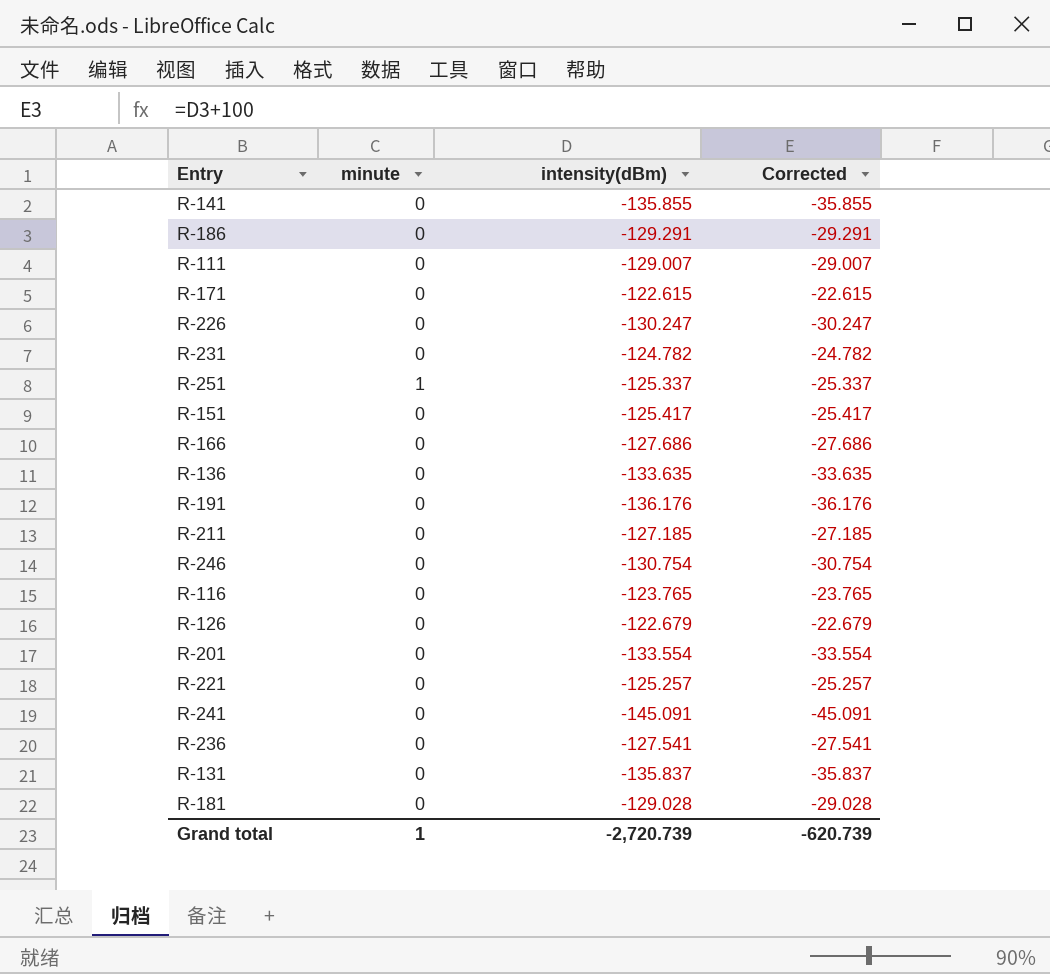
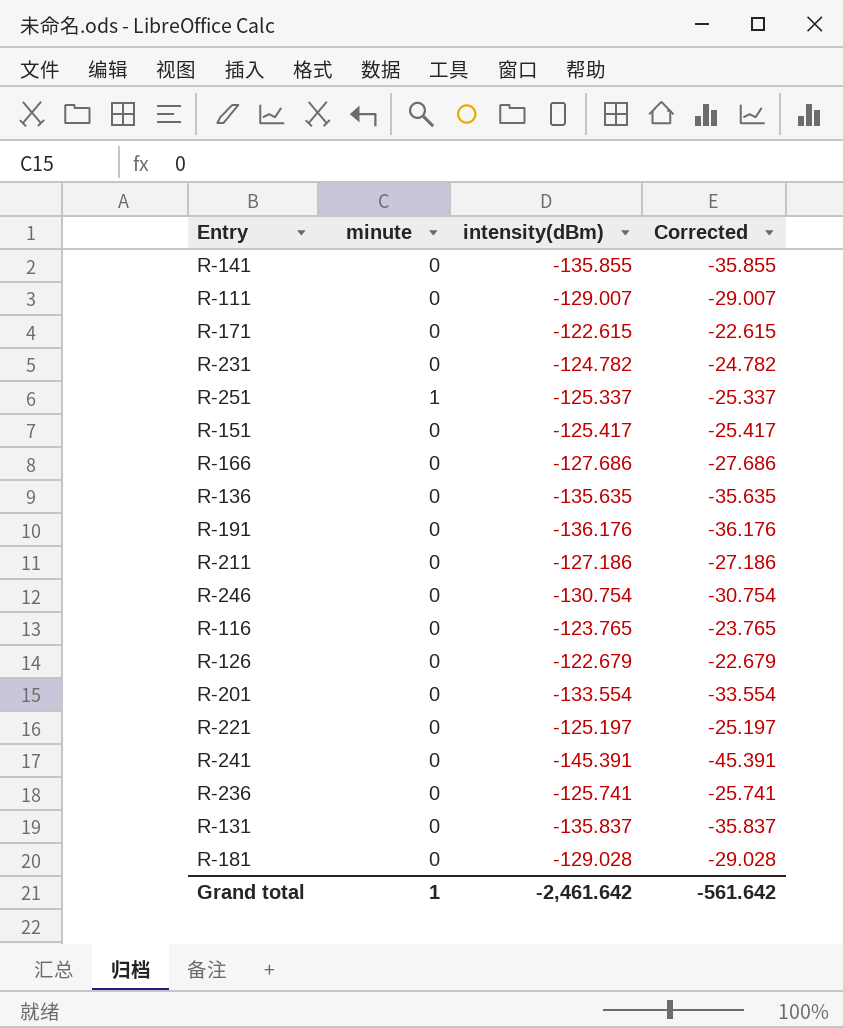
row R-186: 0 | -129.291 | -29.291 -> none
row R-226: 0 | -130.247 | -30.247 -> none
R-136 | intensity(dBm): -133.635 -> -135.635
R-136 | Corrected: -33.635 -> -35.635
R-211 | intensity(dBm): -127.185 -> -127.186
R-211 | Corrected: -27.185 -> -27.186
R-221 | intensity(dBm): -125.257 -> -125.197
R-221 | Corrected: -25.257 -> -25.197
R-241 | intensity(dBm): -145.091 -> -145.391
R-241 | Corrected: -45.091 -> -45.391
R-236 | intensity(dBm): -127.541 -> -125.741
R-236 | Corrected: -27.541 -> -25.741
Grand total | intensity(dBm): -2,720.739 -> -2,461.642
Grand total | Corrected: -620.739 -> -561.642

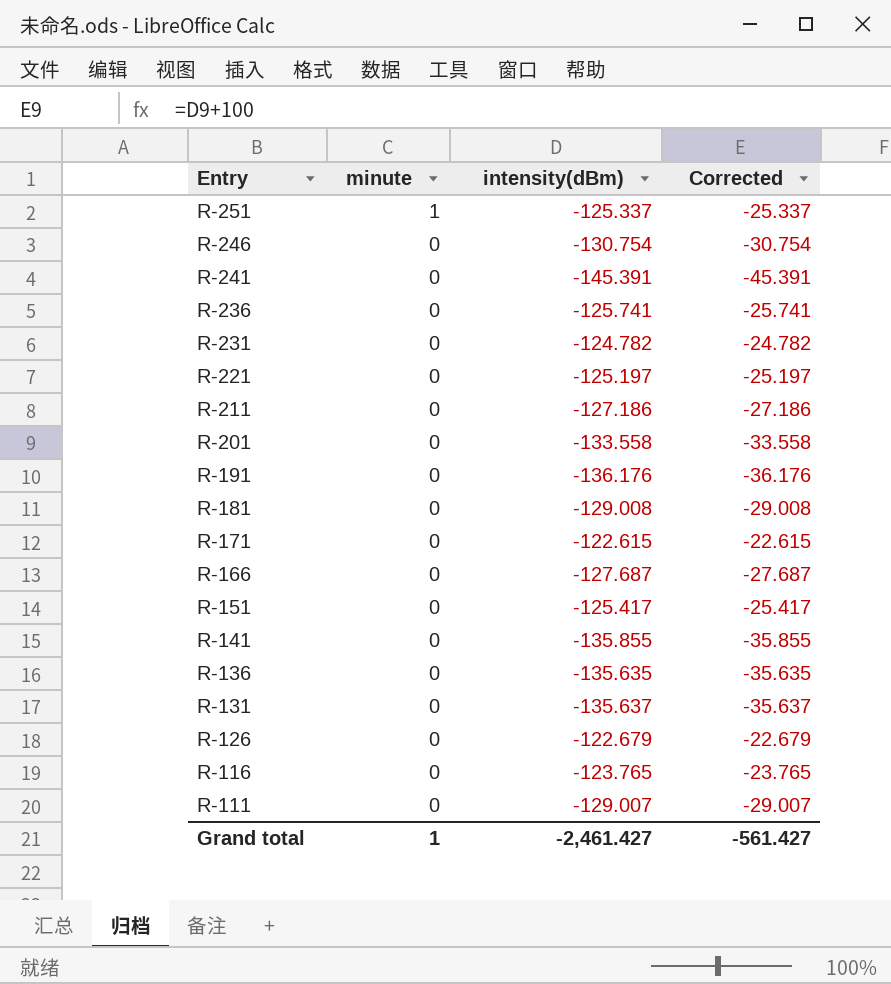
row order: none -> Entry descending
R-201 | intensity(dBm): -133.554 -> -133.558
R-201 | Corrected: -33.554 -> -33.558
R-181 | intensity(dBm): -129.028 -> -129.008
R-181 | Corrected: -29.028 -> -29.008
R-166 | intensity(dBm): -127.686 -> -127.687
R-166 | Corrected: -27.686 -> -27.687
R-131 | intensity(dBm): -135.837 -> -135.637
R-131 | Corrected: -35.837 -> -35.637
Grand total | intensity(dBm): -2,461.642 -> -2,461.427
Grand total | Corrected: -561.642 -> -561.427

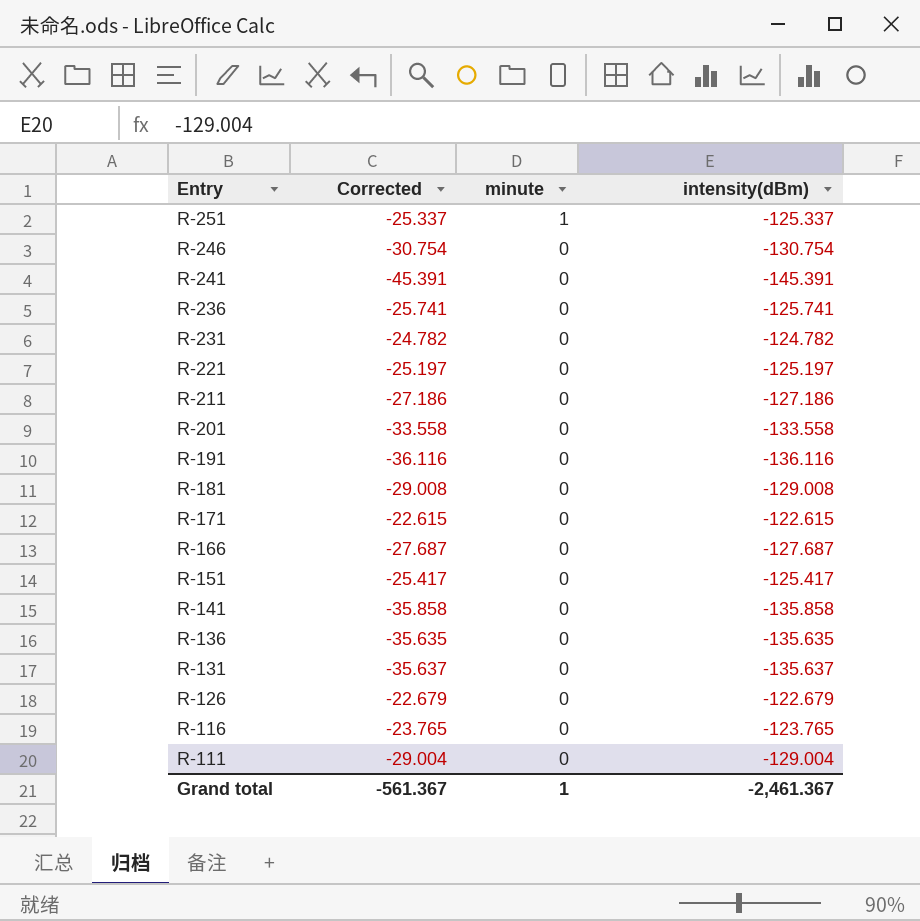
column Corrected | position: 4 -> 2
R-191 | Corrected: -36.176 -> -36.116
R-191 | intensity(dBm): -136.176 -> -136.116
R-141 | Corrected: -35.855 -> -35.858
R-141 | intensity(dBm): -135.855 -> -135.858
R-111 | Corrected: -29.007 -> -29.004
R-111 | intensity(dBm): -129.007 -> -129.004
Grand total | Corrected: -561.427 -> -561.367
Grand total | intensity(dBm): -2,461.427 -> -2,461.367

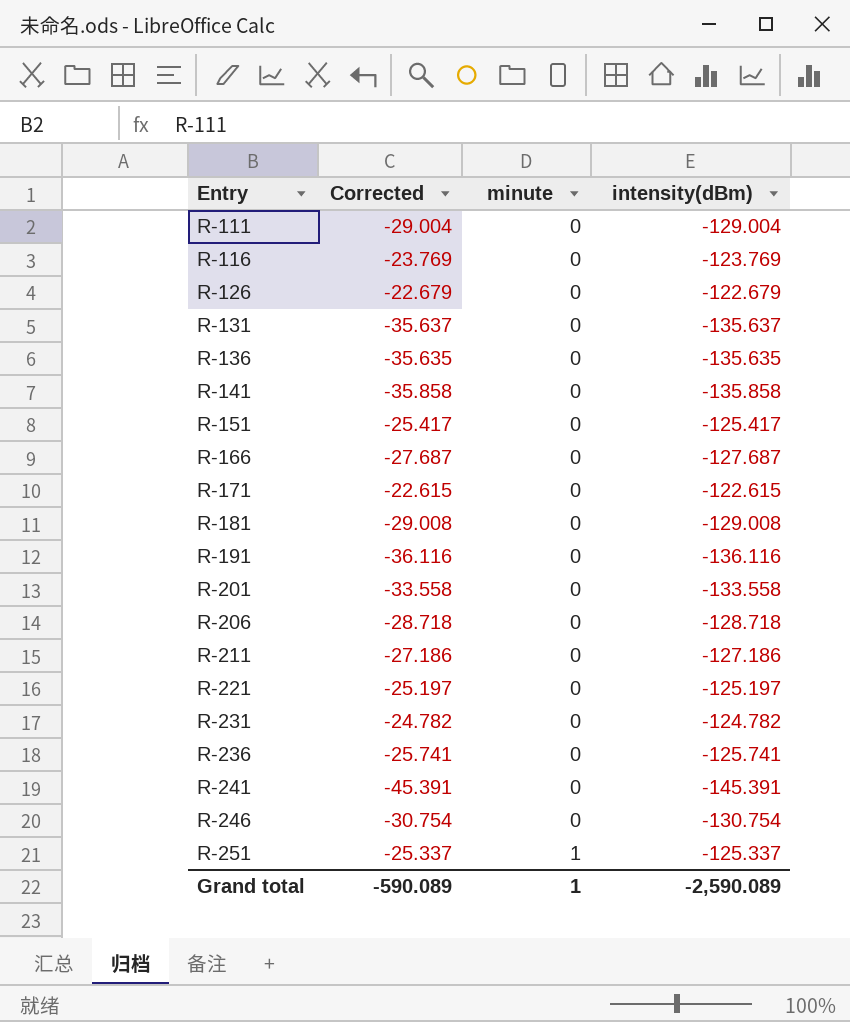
row order: Entry descending -> Entry ascending
R-116 | Corrected: -23.765 -> -23.769
R-116 | intensity(dBm): -123.765 -> -123.769
row R-206: none -> -28.718 | 0 | -128.718
Grand total | Corrected: -561.367 -> -590.089
Grand total | intensity(dBm): -2,461.367 -> -2,590.089

